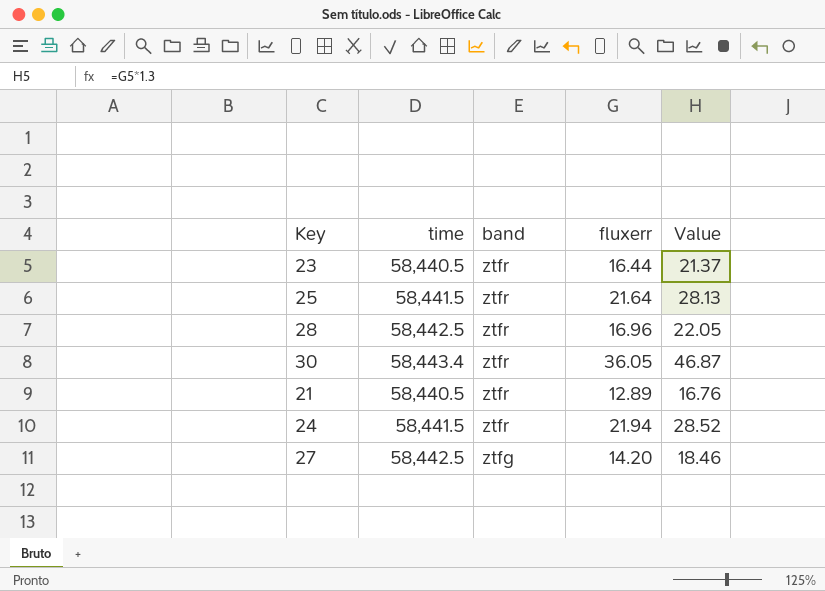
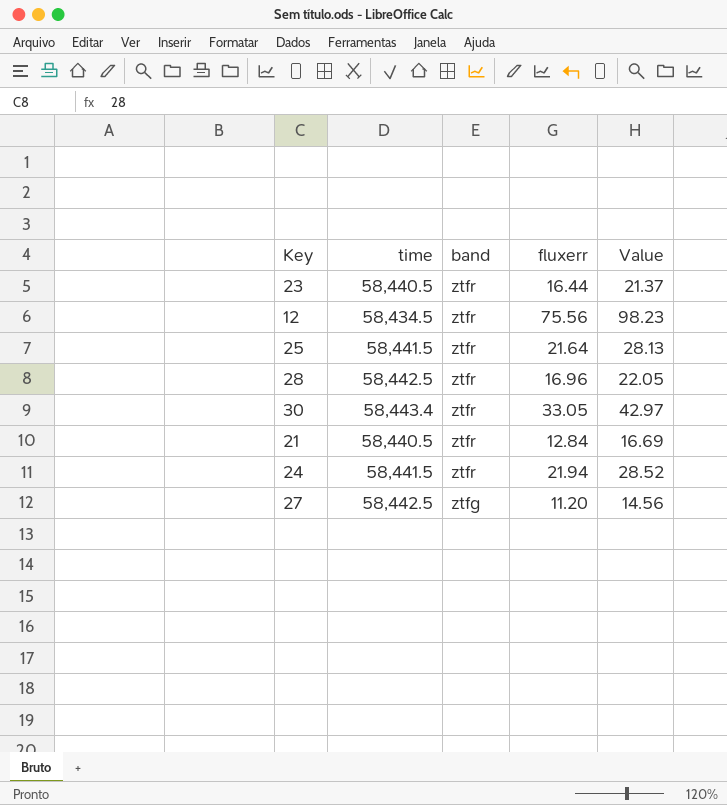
row 12: none -> 58,434.5 | ztfr | 75.56 | 98.23
30 | fluxerr: 36.05 -> 33.05
30 | Value: 46.87 -> 42.97
21 | fluxerr: 12.89 -> 12.84
21 | Value: 16.76 -> 16.69
27 | fluxerr: 14.20 -> 11.20
27 | Value: 18.46 -> 14.56

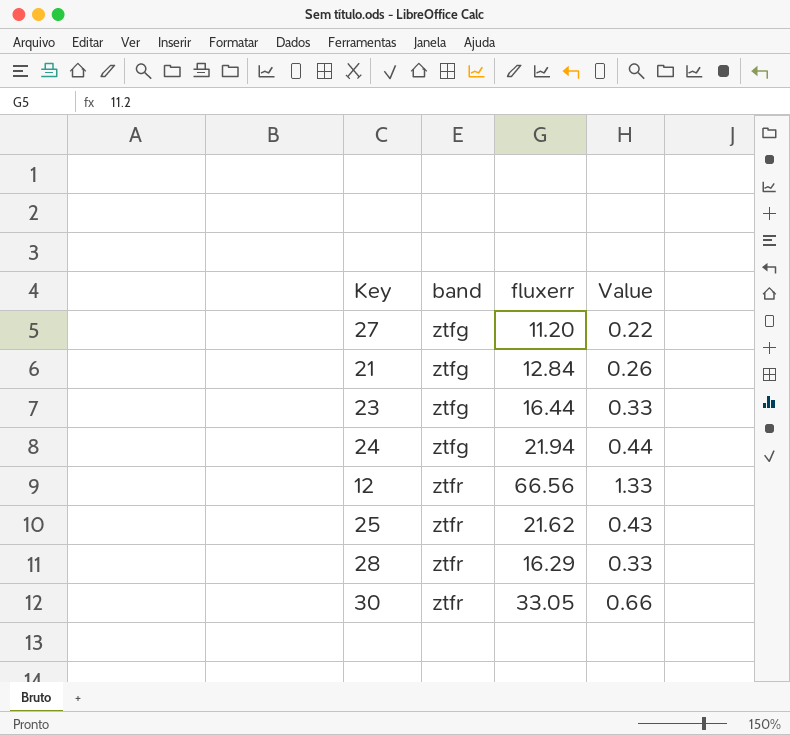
row order: band descending -> band ascending
column time | position: 2 -> none
column Value | formula: [fluxerr] * 1.3 -> [fluxerr] * 0.02
21 | band: ztfr -> ztfg
23 | band: ztfr -> ztfg
24 | band: ztfr -> ztfg
12 | fluxerr: 75.56 -> 66.56
25 | fluxerr: 21.64 -> 21.62
28 | fluxerr: 16.96 -> 16.29

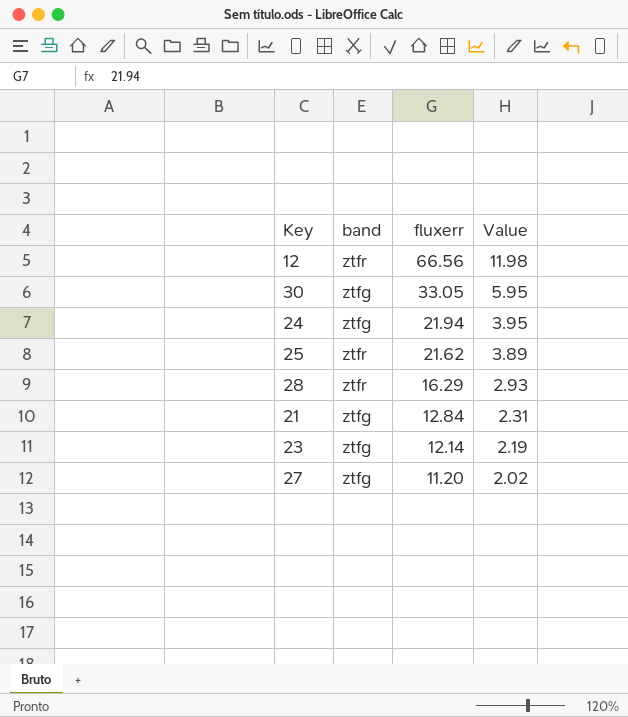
row order: band ascending -> fluxerr descending
column Value | formula: [fluxerr] * 0.02 -> [fluxerr] * 0.18
30 | band: ztfr -> ztfg
23 | fluxerr: 16.44 -> 12.14

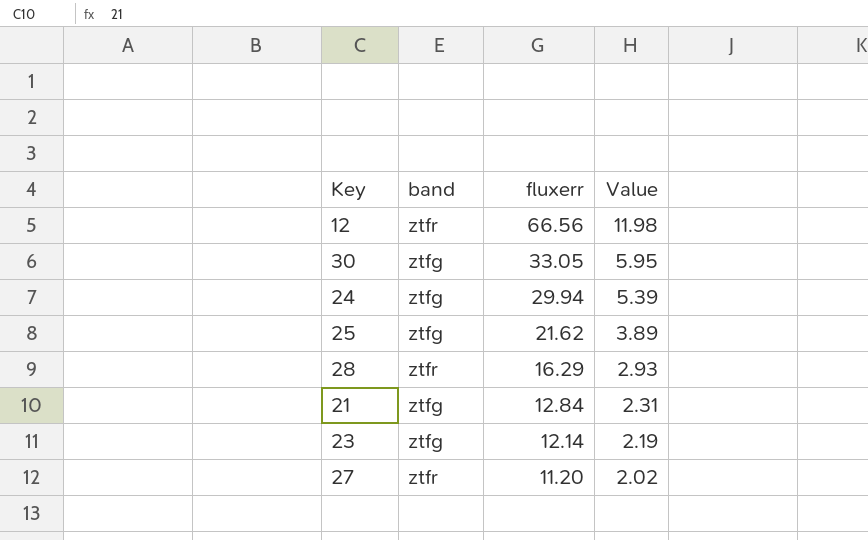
24 | fluxerr: 21.94 -> 29.94
24 | Value: 3.95 -> 5.39
25 | band: ztfr -> ztfg
27 | band: ztfg -> ztfr

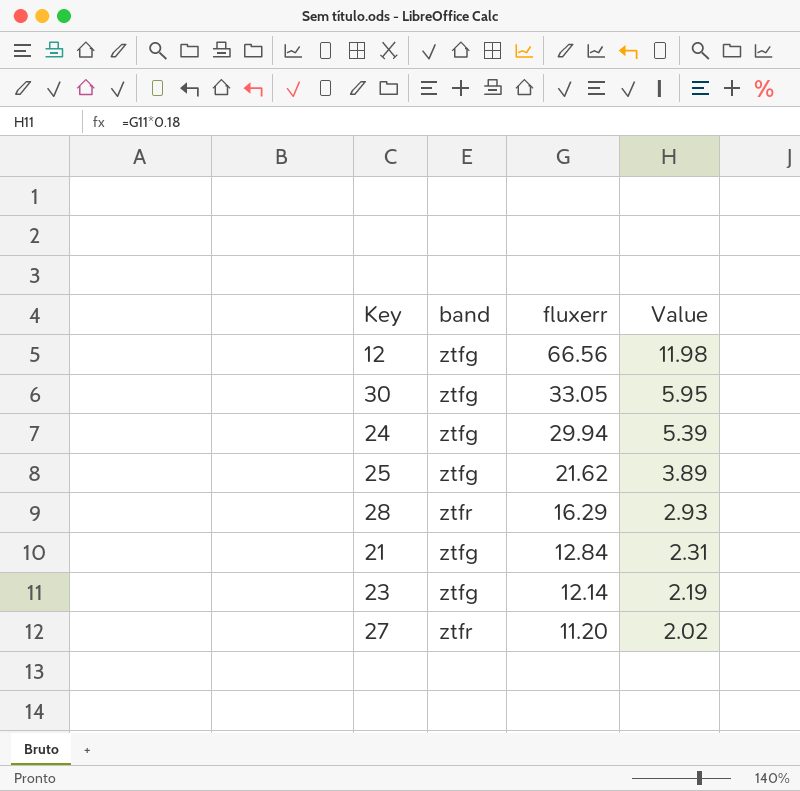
12 | band: ztfr -> ztfg

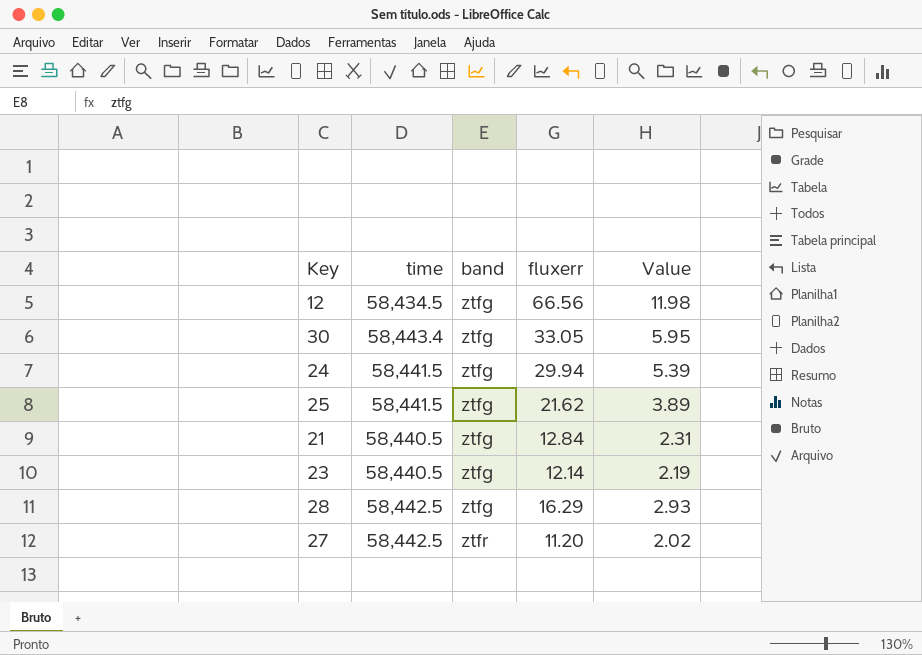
row order: fluxerr descending -> band ascending
column time | position: none -> 2
28 | band: ztfr -> ztfg

